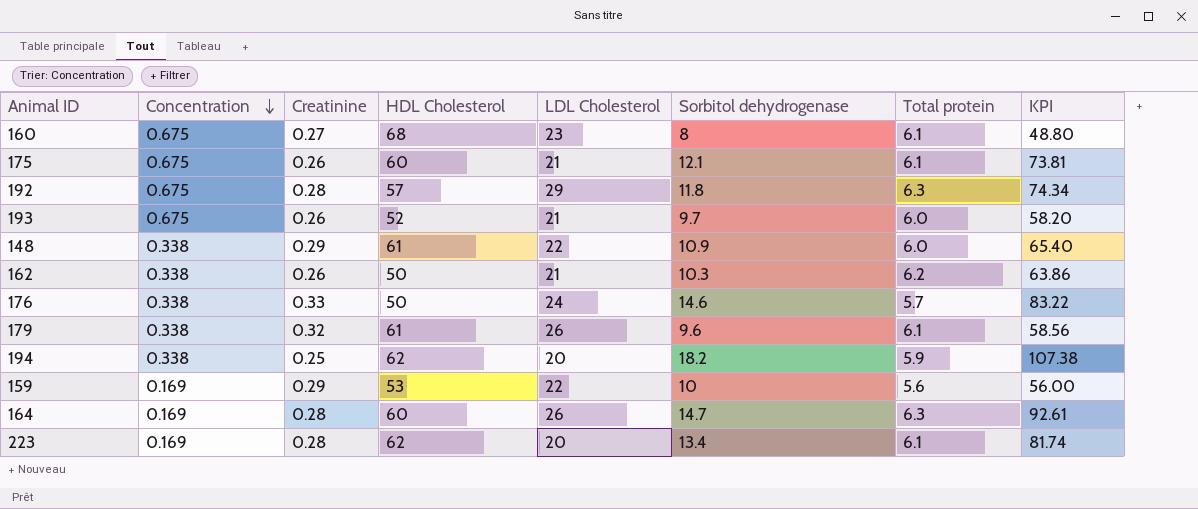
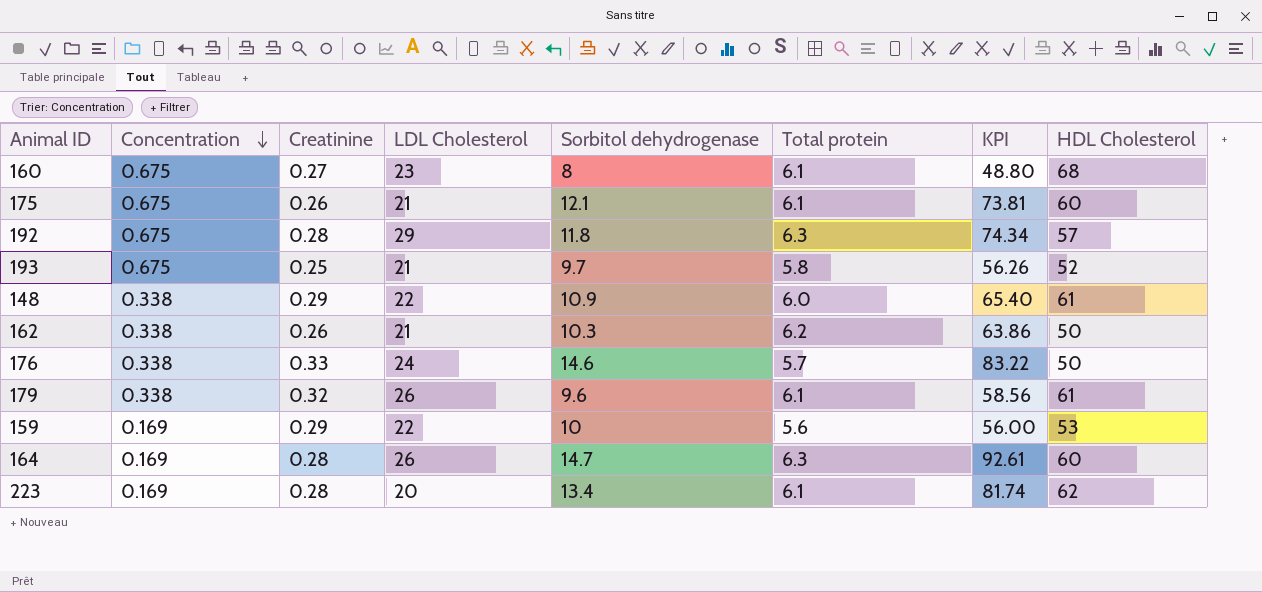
column HDL Cholesterol | position: 4 -> 8
row 194: 0.338 | 0.25 | 62 | 20 | 18.2 | 5.9 | 107.38 -> none
193 | Creatinine: 0.26 -> 0.25
193 | Total protein: 6.0 -> 5.8
193 | KPI: 58.20 -> 56.26

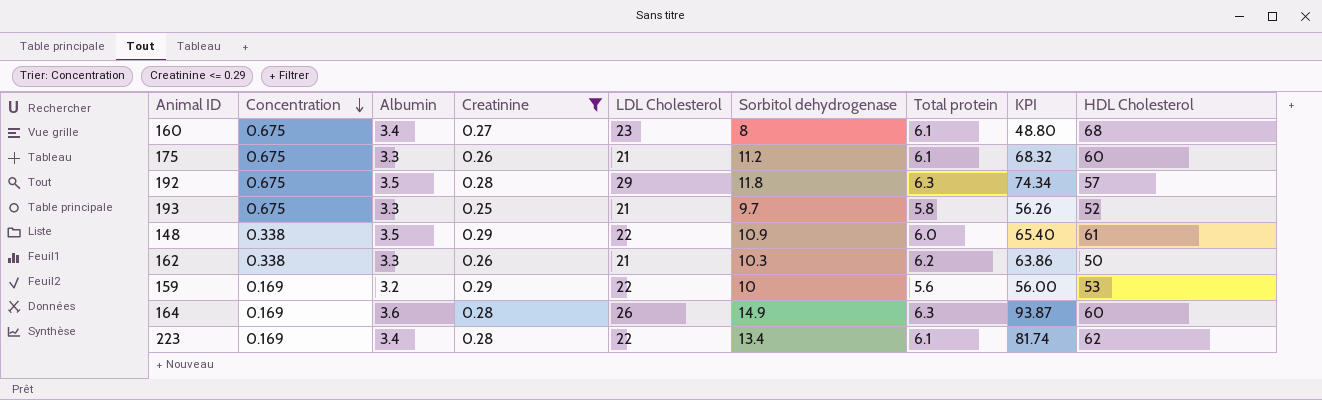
filter: none -> Creatinine <= 0.29
column Albumin | position: none -> 3
175 | Sorbitol dehydrogenase: 12.1 -> 11.2
175 | KPI: 73.81 -> 68.32
164 | Sorbitol dehydrogenase: 14.7 -> 14.9
164 | KPI: 92.61 -> 93.87
223 | LDL Cholesterol: 20 -> 22

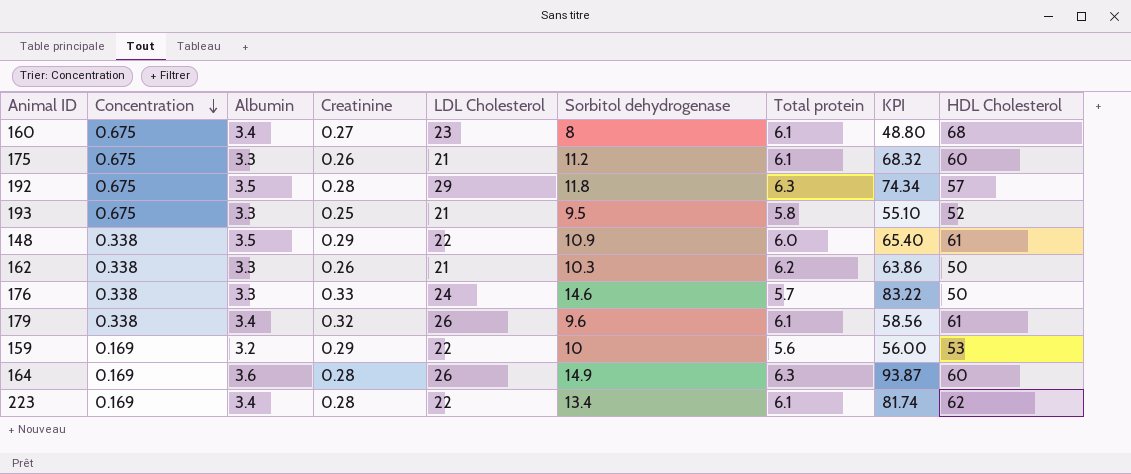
filter: Creatinine <= 0.29 -> none
193 | Sorbitol dehydrogenase: 9.7 -> 9.5
193 | KPI: 56.26 -> 55.10

